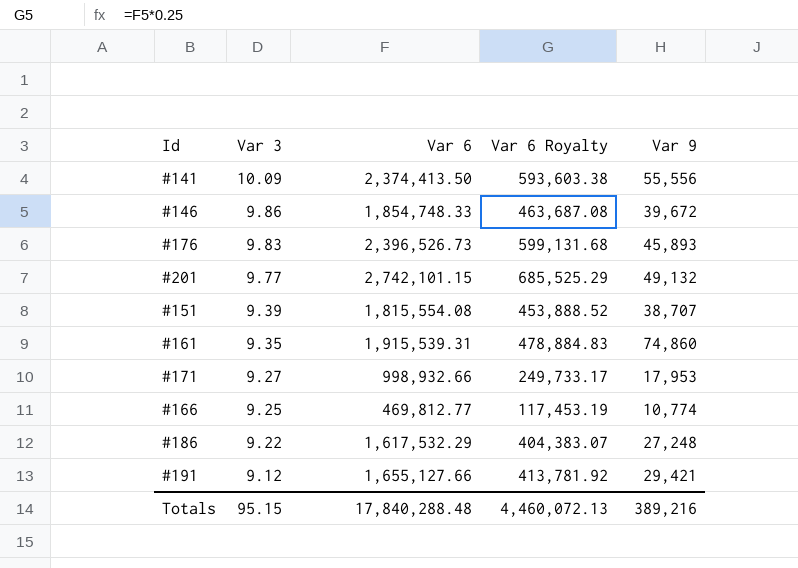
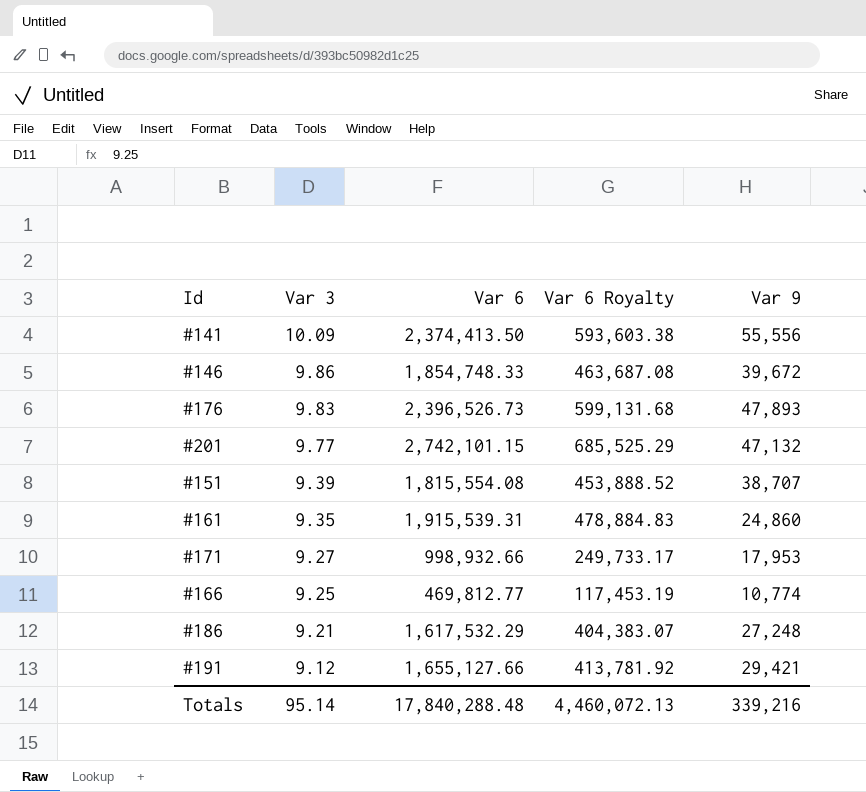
#176 | Var 9: 45,893 -> 47,893
#201 | Var 9: 49,132 -> 47,132
#161 | Var 9: 74,860 -> 24,860
#186 | Var 3: 9.22 -> 9.21
Totals | Var 3: 95.15 -> 95.14
Totals | Var 9: 389,216 -> 339,216

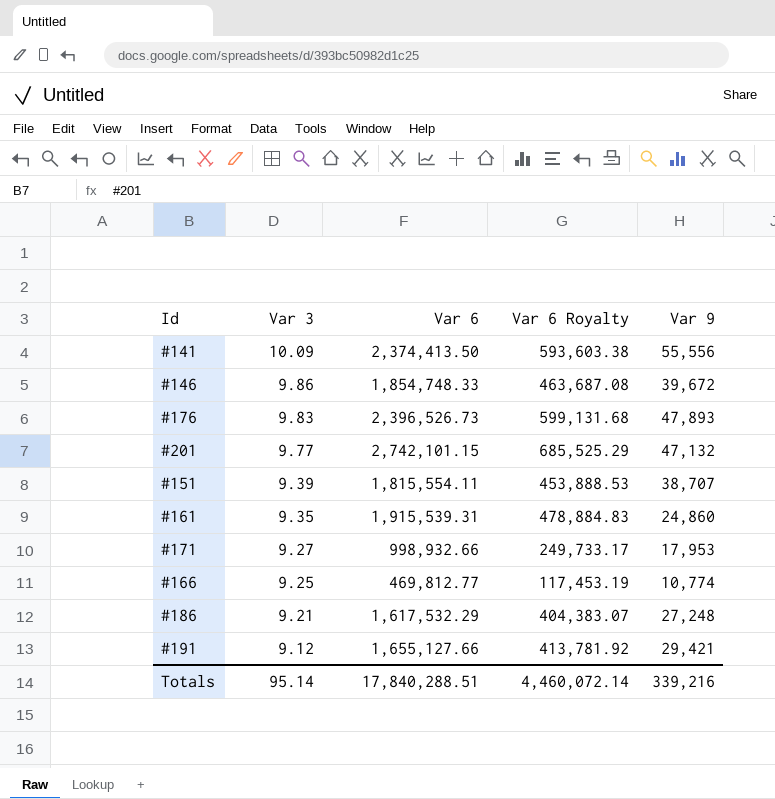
#151 | Var 6: 1,815,554.08 -> 1,815,554.11
#151 | Var 6 Royalty: 453,888.52 -> 453,888.53
Totals | Var 6: 17,840,288.48 -> 17,840,288.51
Totals | Var 6 Royalty: 4,460,072.13 -> 4,460,072.14

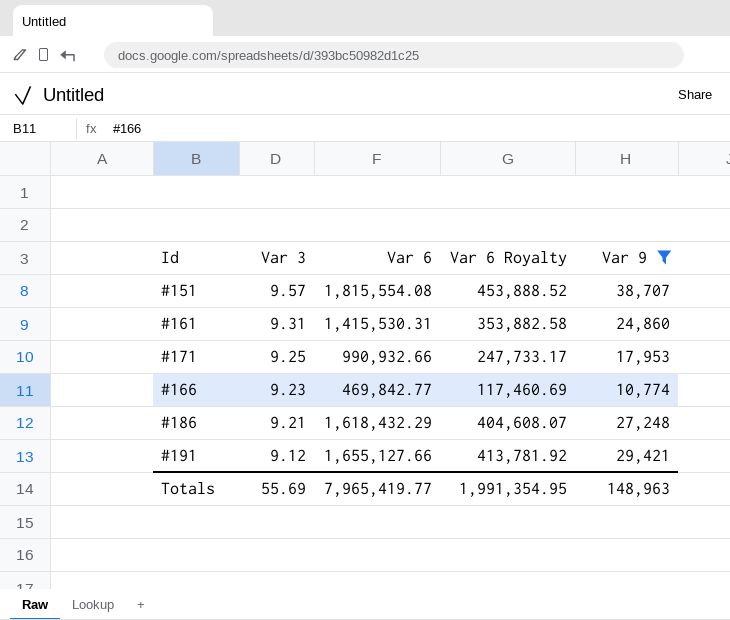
filter: none -> Var 9 <= 38,707
#151 | Var 3: 9.39 -> 9.57
#151 | Var 6: 1,815,554.11 -> 1,815,554.08
#151 | Var 6 Royalty: 453,888.53 -> 453,888.52
#161 | Var 3: 9.35 -> 9.31
#161 | Var 6: 1,915,539.31 -> 1,415,530.31
#161 | Var 6 Royalty: 478,884.83 -> 353,882.58
#171 | Var 3: 9.27 -> 9.25
#171 | Var 6: 998,932.66 -> 990,932.66
#171 | Var 6 Royalty: 249,733.17 -> 247,733.17
#166 | Var 3: 9.25 -> 9.23
#166 | Var 6: 469,812.77 -> 469,842.77
#166 | Var 6 Royalty: 117,453.19 -> 117,460.69
#186 | Var 6: 1,617,532.29 -> 1,618,432.29
#186 | Var 6 Royalty: 404,383.07 -> 404,608.07
Totals | Var 3: 95.14 -> 55.69
Totals | Var 6: 17,840,288.51 -> 7,965,419.77
Totals | Var 6 Royalty: 4,460,072.14 -> 1,991,354.95
Totals | Var 9: 339,216 -> 148,963

